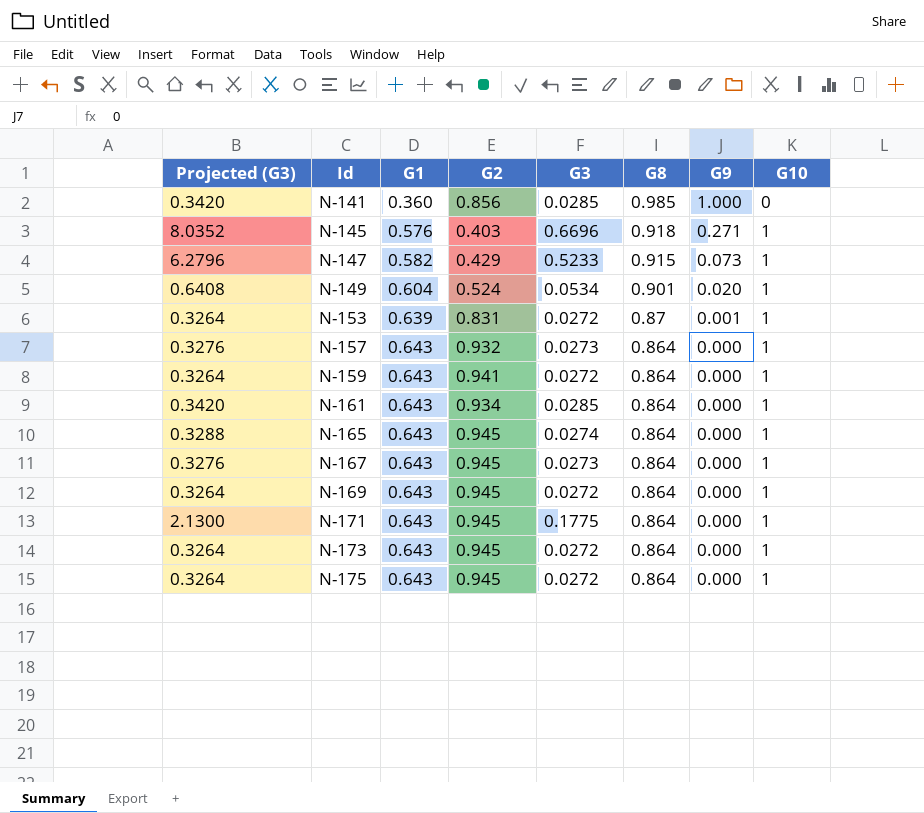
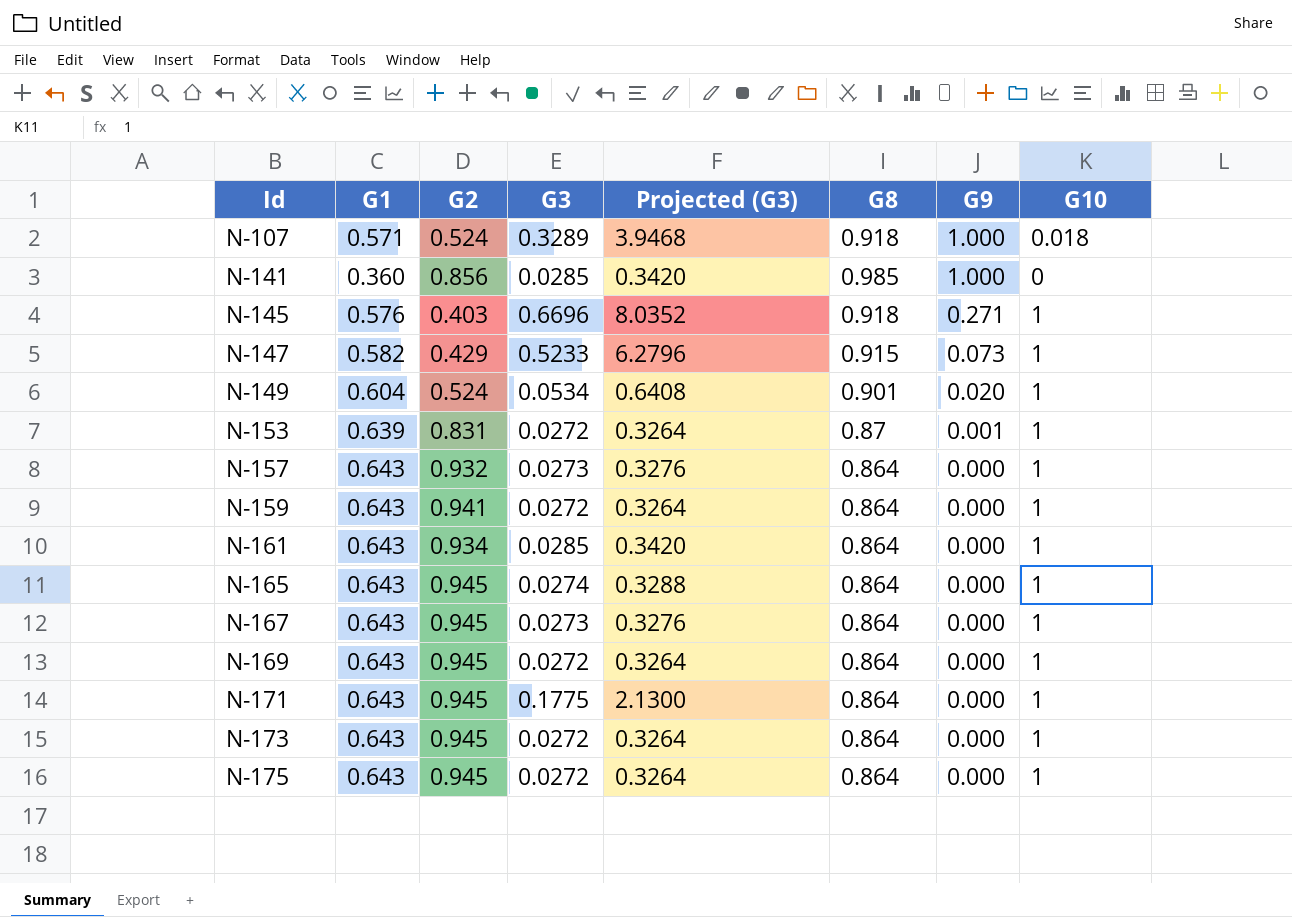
column Projected (G3) | position: 1 -> 5
row N-107: none -> 0.571 | 0.524 | 0.3289 | 3.9468 | 0.918 | 1.000 | 0.018

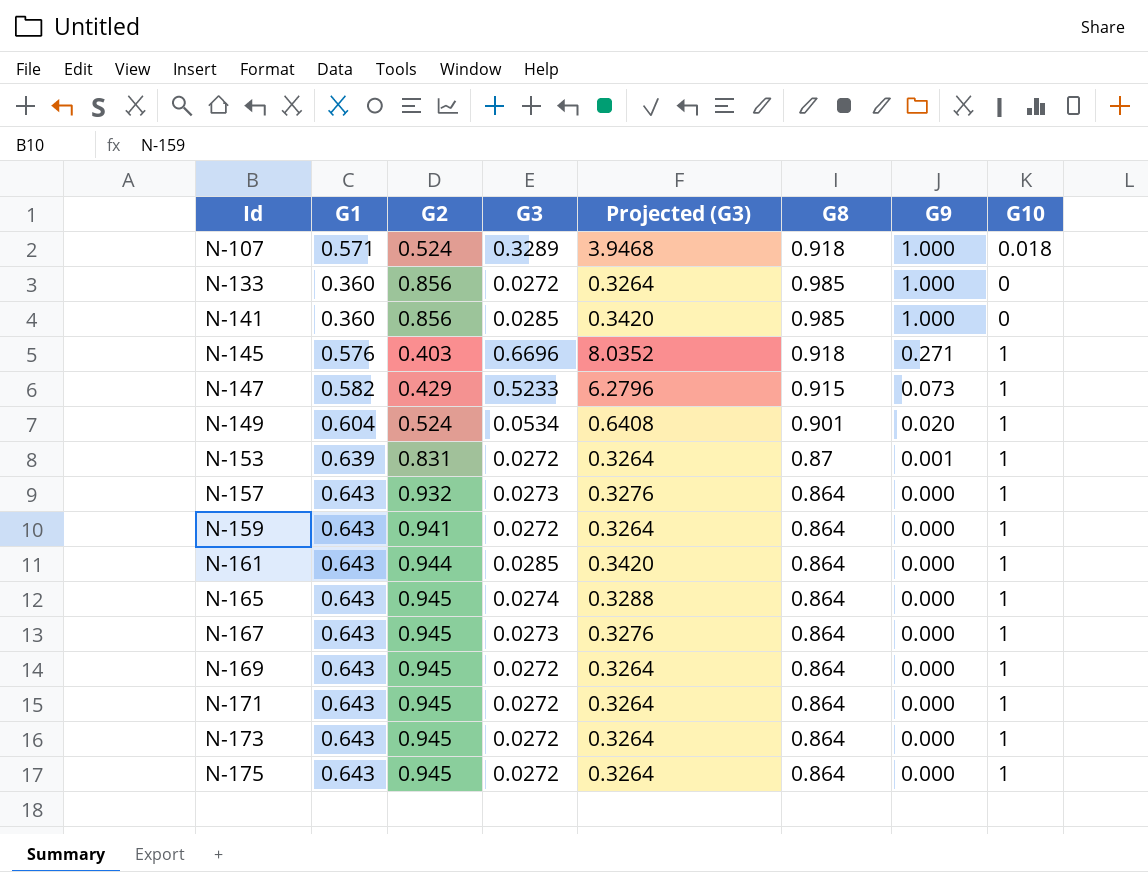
row N-133: none -> 0.360 | 0.856 | 0.0272 | 0.3264 | 0.985 | 1.000 | 0
N-161 | G2: 0.934 -> 0.944
N-171 | G3: 0.1775 -> 0.0272
N-171 | Projected (G3): 2.1300 -> 0.3264

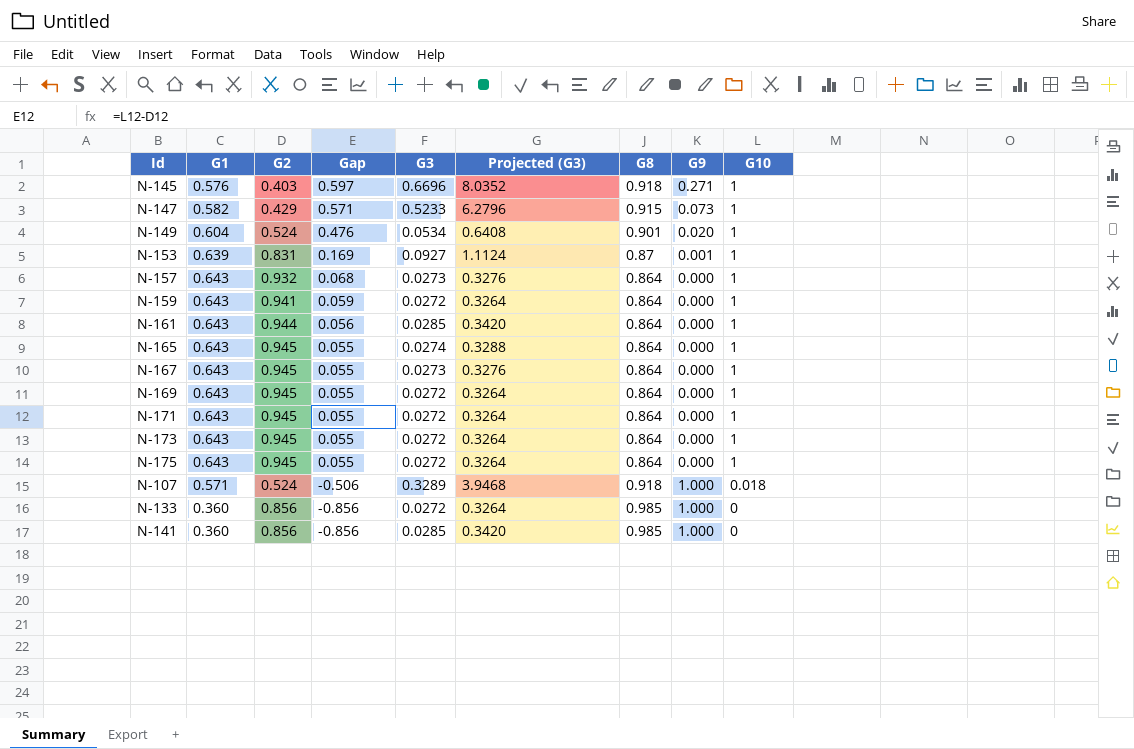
row order: Id ascending -> Gap descending
column Gap | formula: none -> [G10] - [G2]
N-153 | G3: 0.0272 -> 0.0927
N-153 | Projected (G3): 0.3264 -> 1.1124

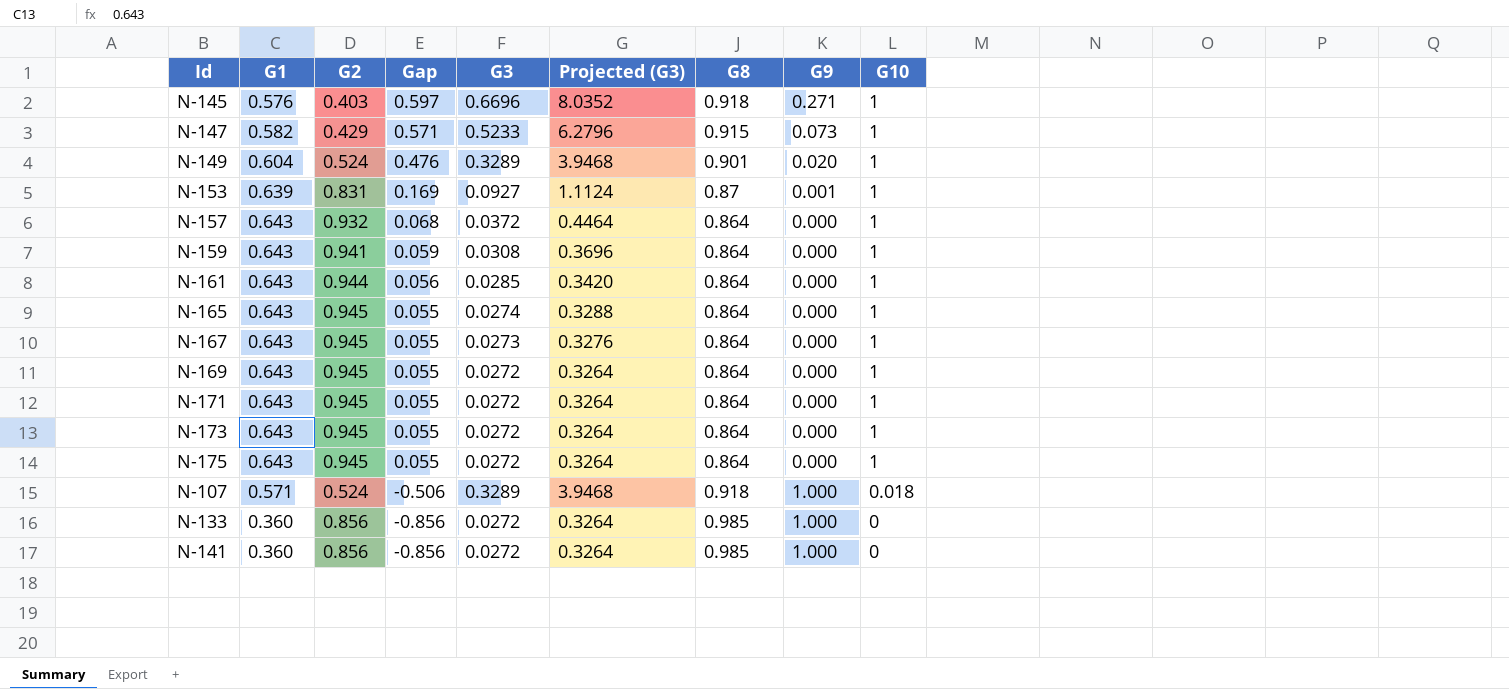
N-149 | G3: 0.0534 -> 0.3289
N-149 | Projected (G3): 0.6408 -> 3.9468
N-157 | G3: 0.0273 -> 0.0372
N-157 | Projected (G3): 0.3276 -> 0.4464
N-159 | G3: 0.0272 -> 0.0308
N-159 | Projected (G3): 0.3264 -> 0.3696
N-141 | G3: 0.0285 -> 0.0272
N-141 | Projected (G3): 0.3420 -> 0.3264

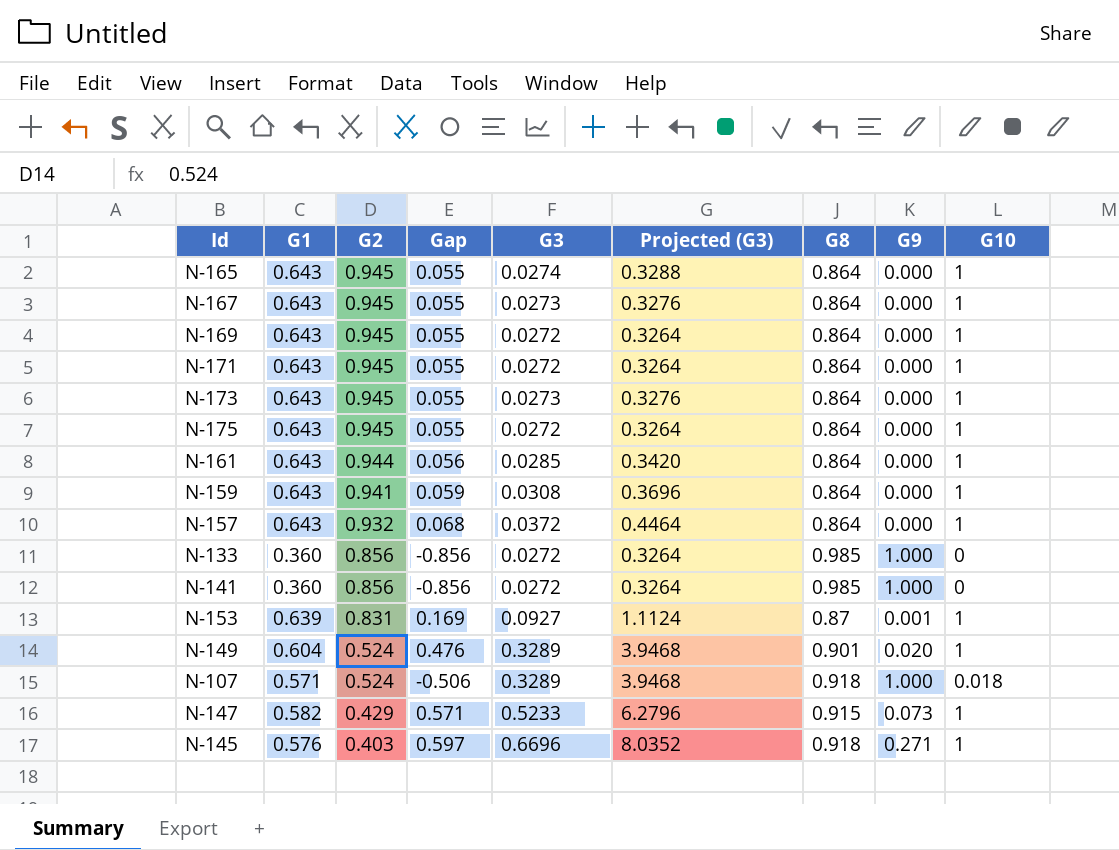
row order: Gap descending -> G2 descending
N-173 | G3: 0.0272 -> 0.0273
N-173 | Projected (G3): 0.3264 -> 0.3276

